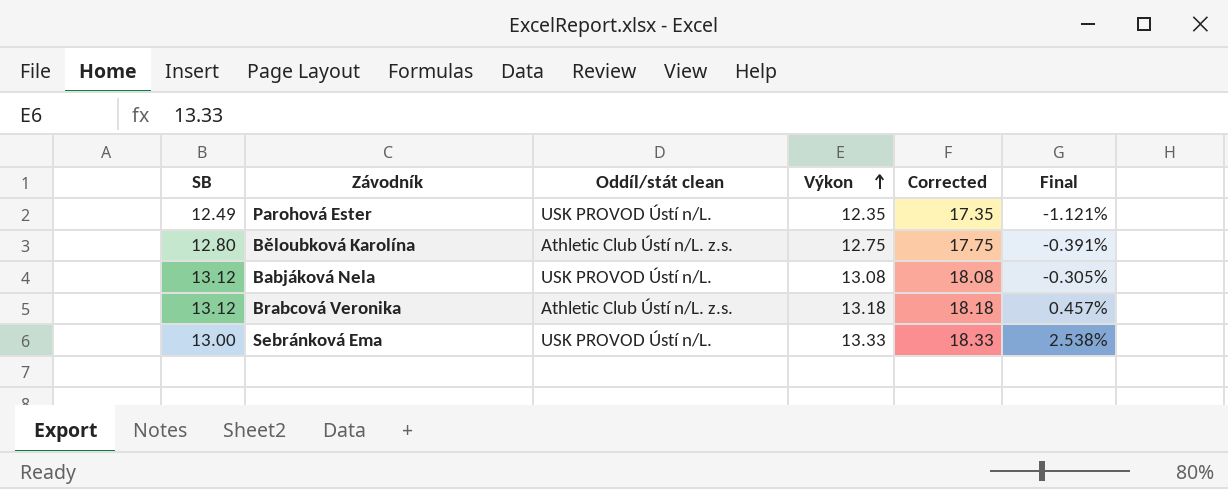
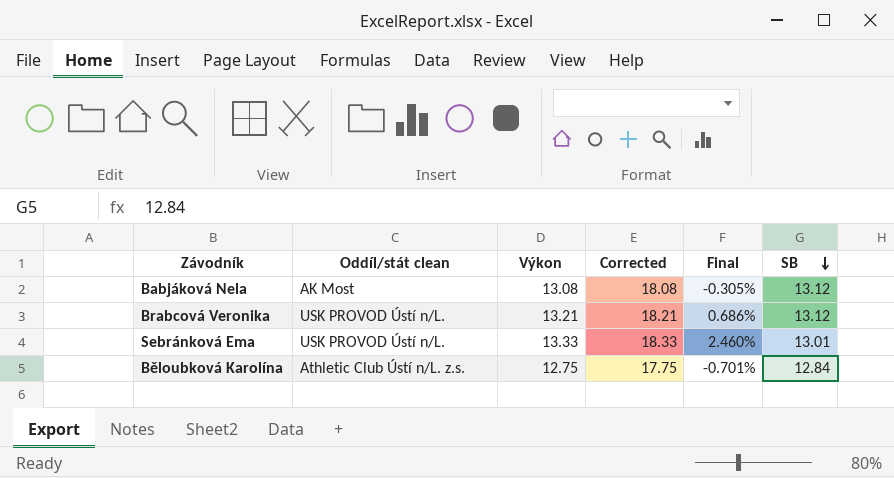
row order: Výkon ascending -> SB descending
column SB | position: 1 -> 6
row Parohová Ester: 12.49 | USK PROVOD Ústí n/L. | 12.35 | 17.35 | -1.121% -> none
Babjáková Nela | Oddíl/stát clean: USK PROVOD Ústí n/L. -> AK Most
Brabcová Veronika | Oddíl/stát clean: Athletic Club Ústí n/L. z.s. -> USK PROVOD Ústí n/L.
Brabcová Veronika | Výkon: 13.18 -> 13.21
Brabcová Veronika | Corrected: 18.18 -> 18.21
Brabcová Veronika | Final: 0.457% -> 0.686%
Sebránková Ema | Final: 2.538% -> 2.460%
Sebránková Ema | SB: 13.00 -> 13.01
Běloubková Karolína | Final: -0.391% -> -0.701%
Běloubková Karolína | SB: 12.80 -> 12.84

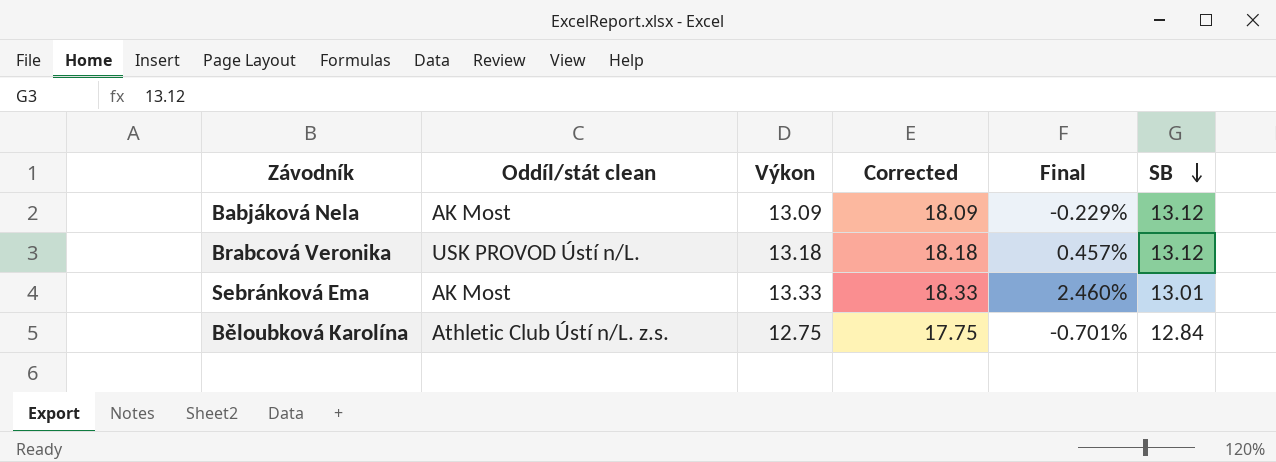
Babjáková Nela | Výkon: 13.08 -> 13.09
Babjáková Nela | Corrected: 18.08 -> 18.09
Babjáková Nela | Final: -0.305% -> -0.229%
Brabcová Veronika | Výkon: 13.21 -> 13.18
Brabcová Veronika | Corrected: 18.21 -> 18.18
Brabcová Veronika | Final: 0.686% -> 0.457%
Sebránková Ema | Oddíl/stát clean: USK PROVOD Ústí n/L. -> AK Most

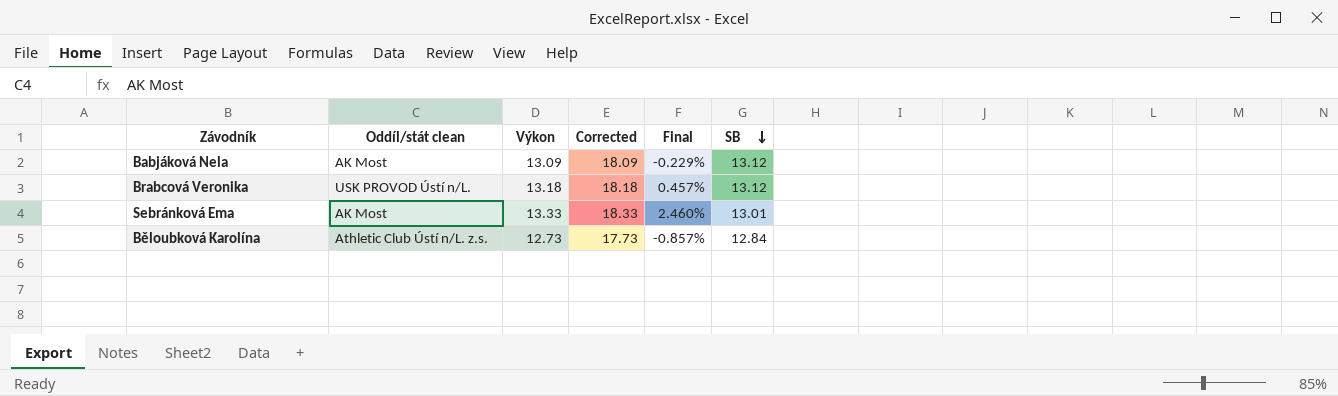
Běloubková Karolína | Výkon: 12.75 -> 12.73
Běloubková Karolína | Corrected: 17.75 -> 17.73
Běloubková Karolína | Final: -0.701% -> -0.857%

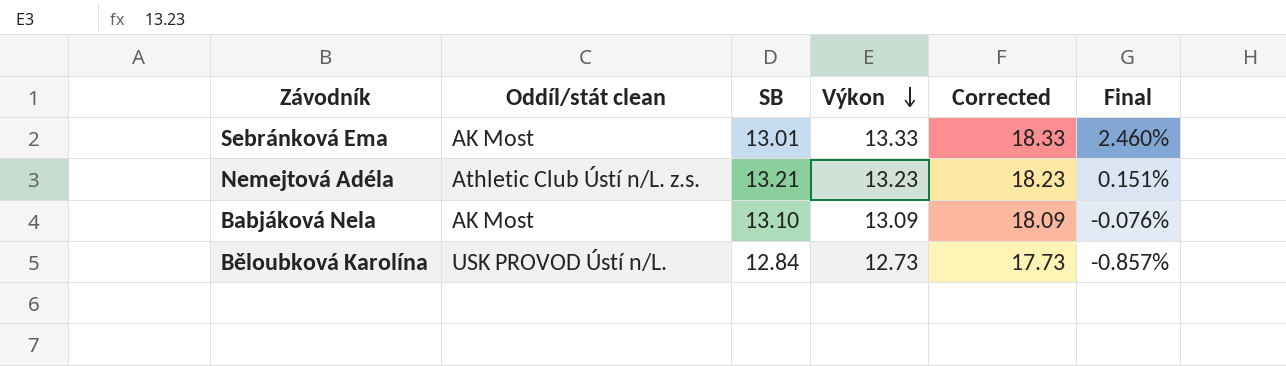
row order: SB descending -> Výkon descending
column SB | position: 6 -> 3
row Brabcová Veronika: USK PROVOD Ústí n/L. | 13.18 | 18.18 | 0.457% | 13.12 -> none
row Nemejtová Adéla: none -> Athletic Club Ústí n/L. z.s. | 13.21 | 13.23 | 18.23 | 0.151%
Babjáková Nela | SB: 13.12 -> 13.10
Babjáková Nela | Final: -0.229% -> -0.076%
Běloubková Karolína | Oddíl/stát clean: Athletic Club Ústí n/L. z.s. -> USK PROVOD Ústí n/L.

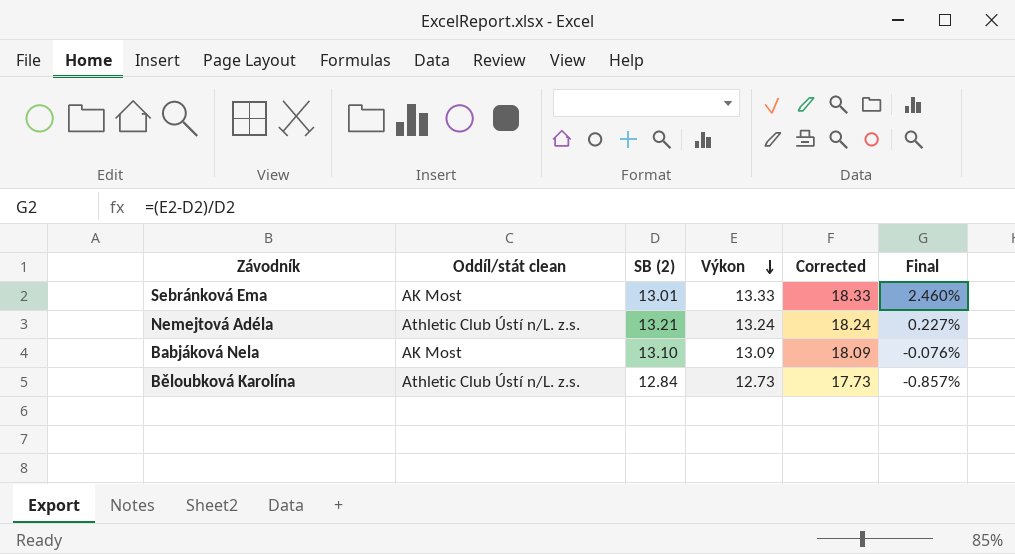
column name: SB -> SB (2)
Nemejtová Adéla | Výkon: 13.23 -> 13.24
Nemejtová Adéla | Corrected: 18.23 -> 18.24
Nemejtová Adéla | Final: 0.151% -> 0.227%
Běloubková Karolína | Oddíl/stát clean: USK PROVOD Ústí n/L. -> Athletic Club Ústí n/L. z.s.

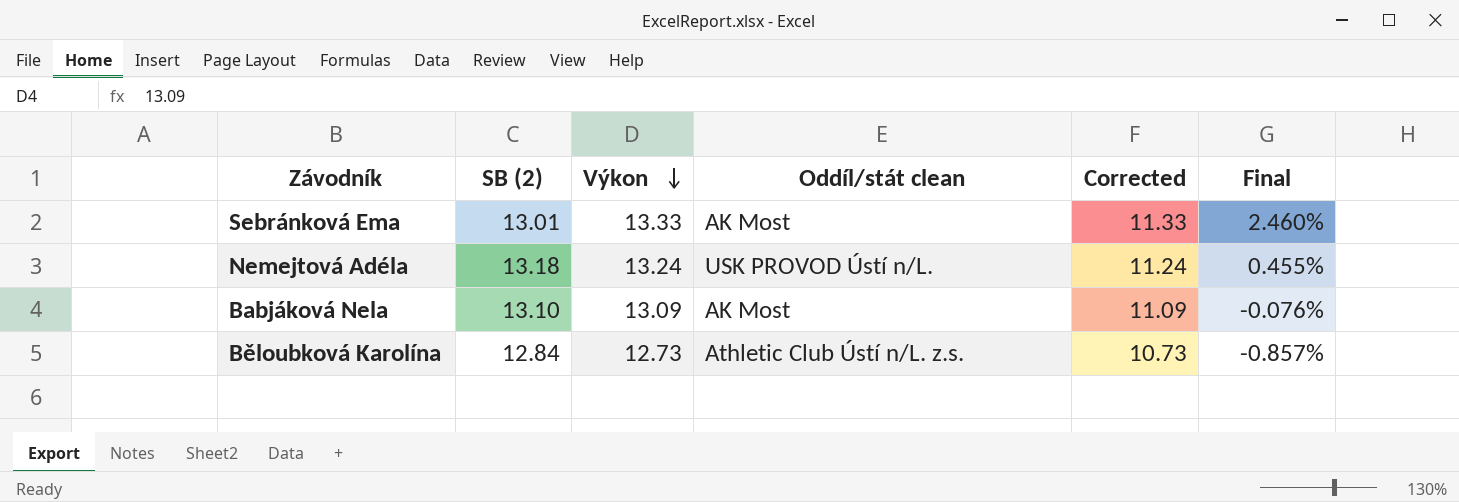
column Oddíl/stát clean | position: 2 -> 4
column Corrected | formula: [Výkon] + 5 -> [Výkon] - 2
Nemejtová Adéla | SB (2): 13.21 -> 13.18
Nemejtová Adéla | Oddíl/stát clean: Athletic Club Ústí n/L. z.s. -> USK PROVOD Ústí n/L.
Nemejtová Adéla | Final: 0.227% -> 0.455%

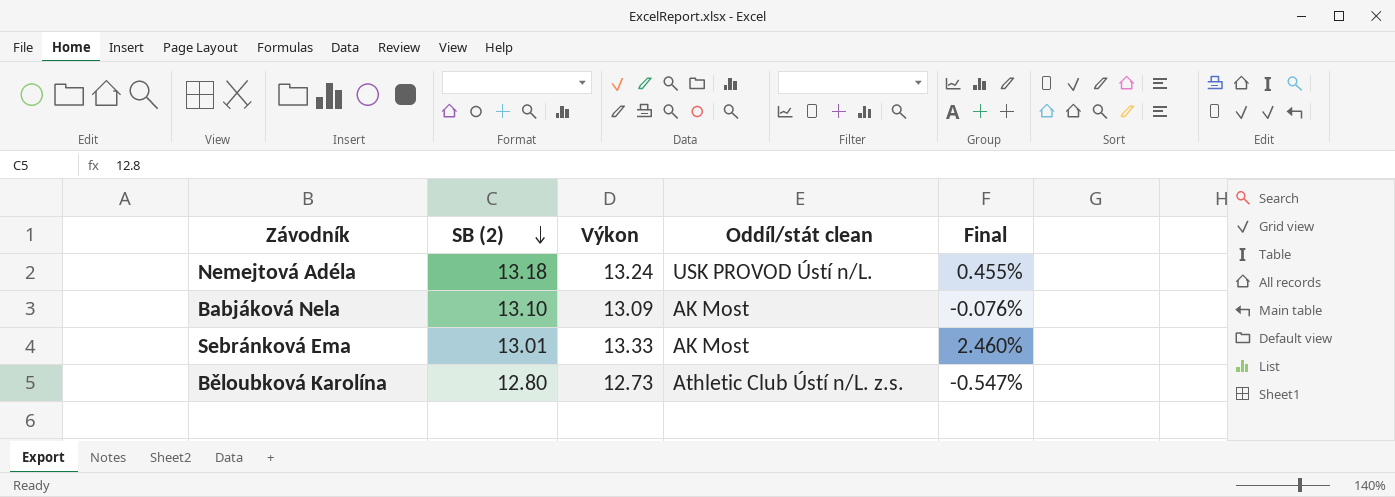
row order: Výkon descending -> SB (2) descending
column Corrected | formula: [Výkon] - 2 -> none
Běloubková Karolína | SB (2): 12.84 -> 12.80
Běloubková Karolína | Final: -0.857% -> -0.547%

